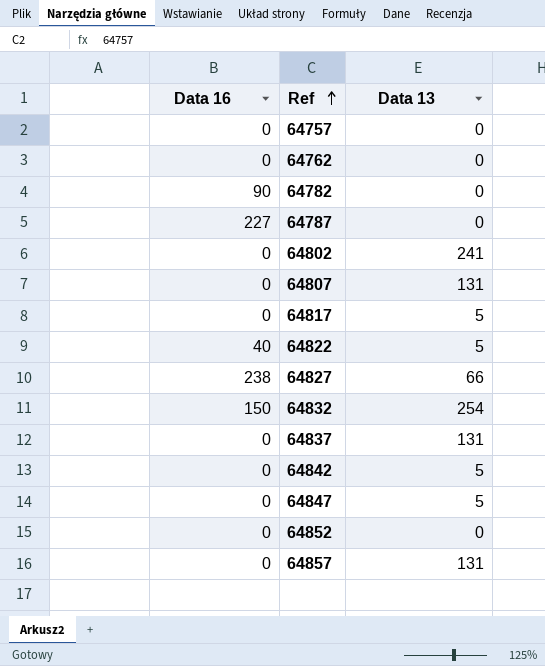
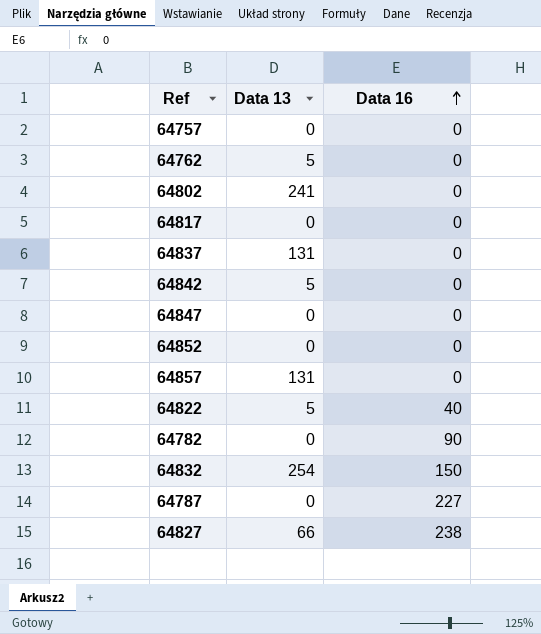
row order: Ref ascending -> Data 16 ascending
column Data 16 | position: 1 -> 3
row 64807: 0 | 131 -> none
64762 | Data 13: 0 -> 5
64817 | Data 13: 5 -> 0
64847 | Data 13: 5 -> 0

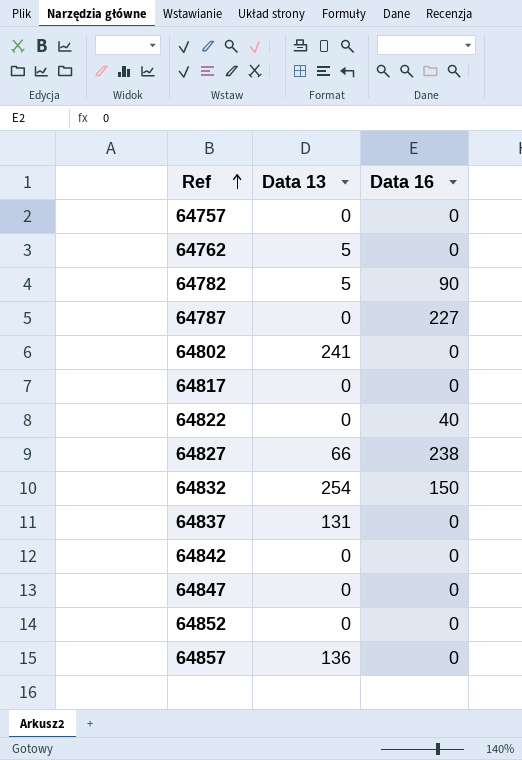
row order: Data 16 ascending -> Ref ascending
64782 | Data 13: 0 -> 5
64822 | Data 13: 5 -> 0
64842 | Data 13: 5 -> 0
64857 | Data 13: 131 -> 136

